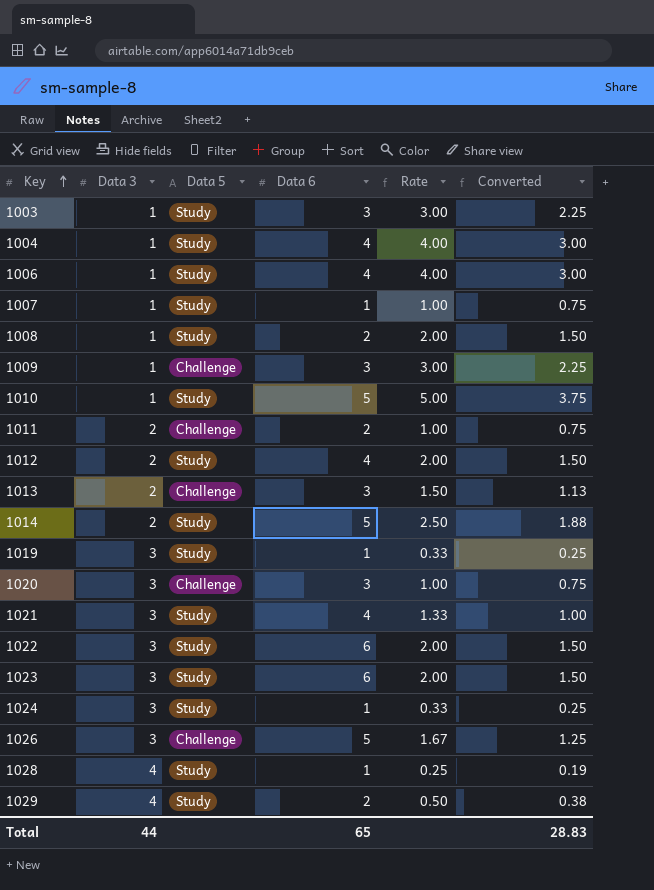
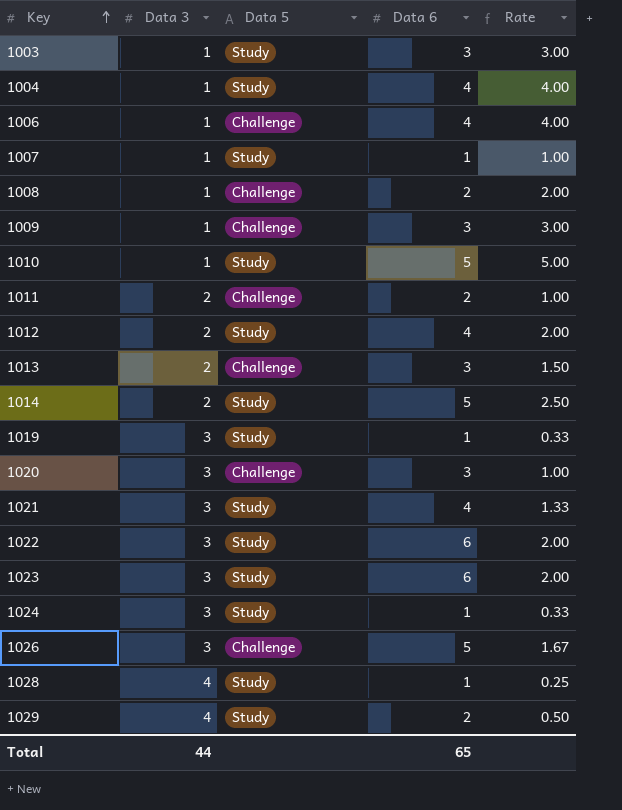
column Converted | formula: [Rate] * 0.75 -> none
1006 | Data 5: Study -> Challenge
1008 | Data 5: Study -> Challenge

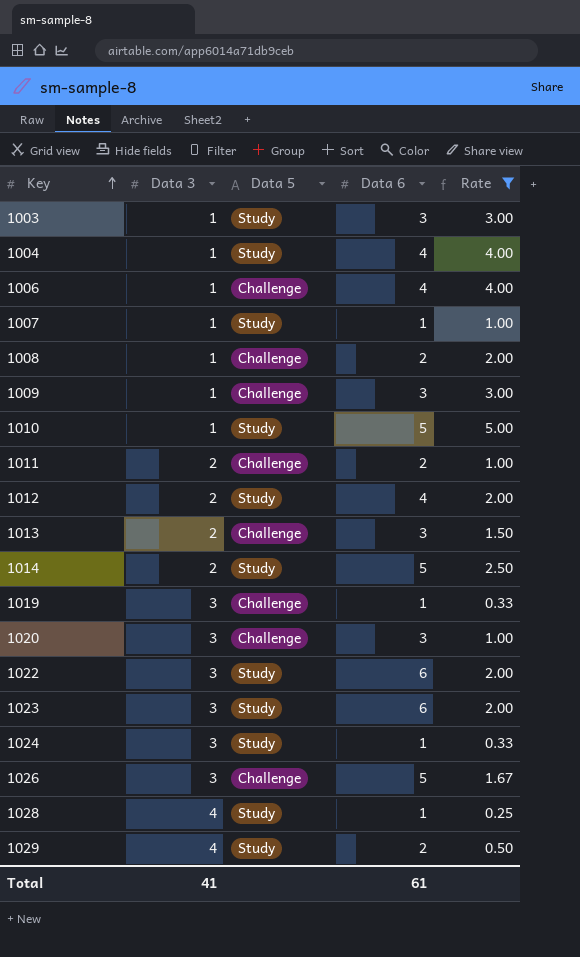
filter: none -> Rate != 1.33
1019 | Data 5: Study -> Challenge
Total | Data 3: 44 -> 41
Total | Data 6: 65 -> 61

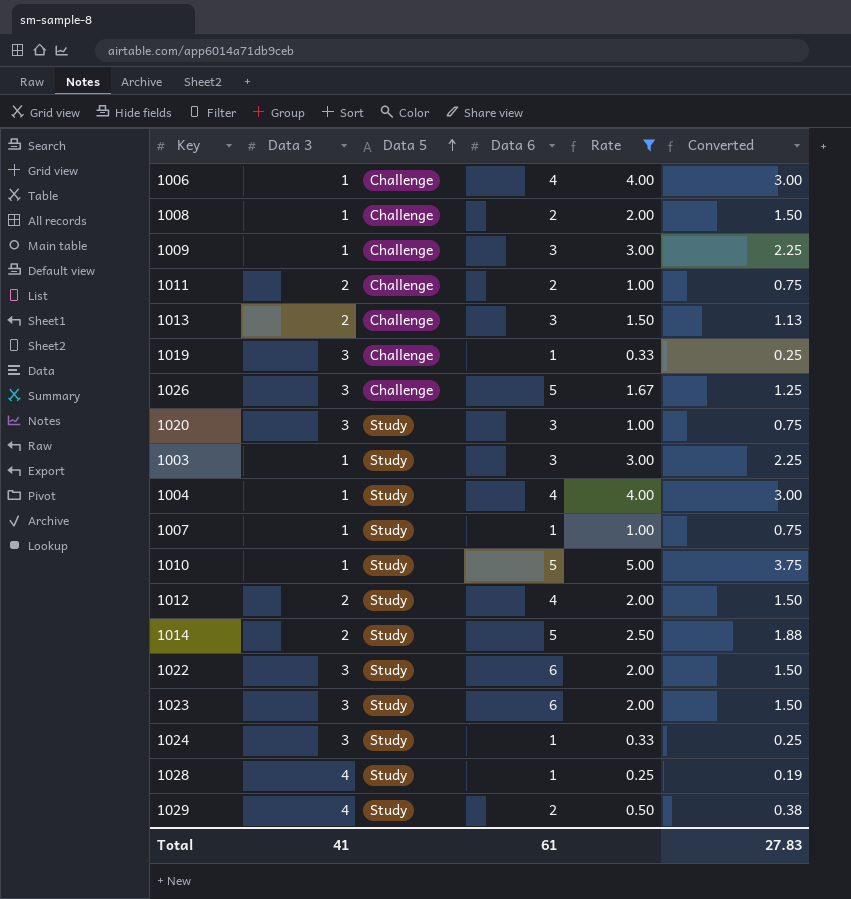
row order: Key ascending -> Data 5 ascending
column Converted | formula: none -> [Rate] * 0.75
1020 | Data 5: Challenge -> Study

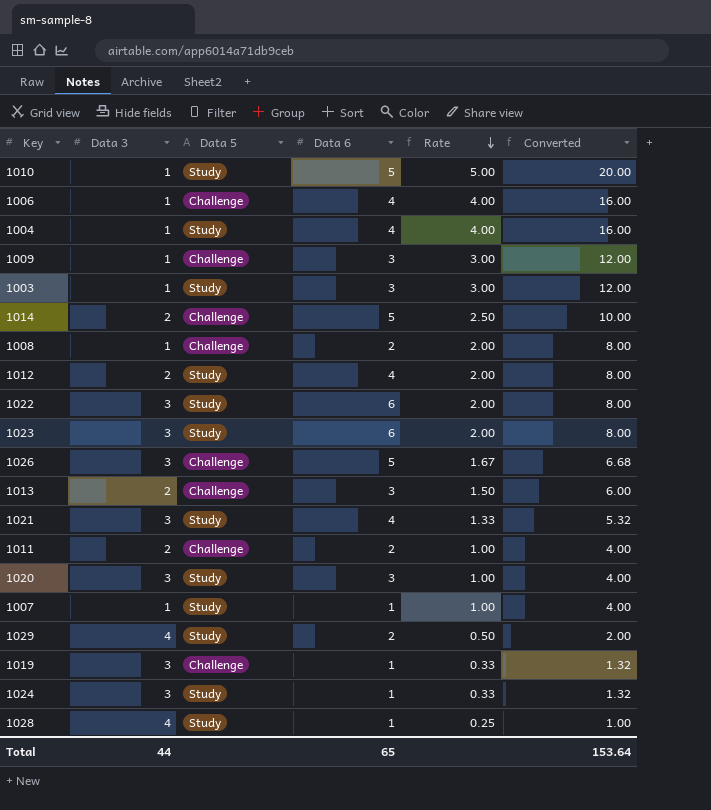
filter: Rate != 1.33 -> none
row order: Data 5 ascending -> Rate descending
column Converted | formula: [Rate] * 0.75 -> [Rate] * 4
1014 | Data 5: Study -> Challenge
Total | Data 3: 41 -> 44
Total | Data 6: 61 -> 65
Total | Converted: 27.83 -> 153.64

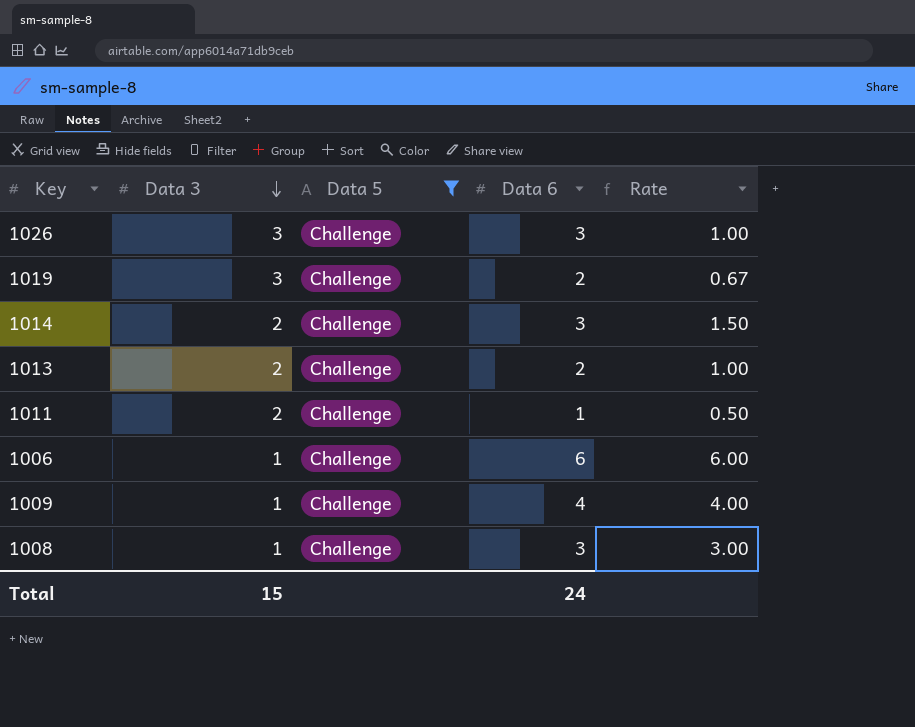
filter: none -> Data 5 = Challenge
row order: Rate descending -> Data 3 descending
column Converted | formula: [Rate] * 4 -> none
1026 | Data 6: 5 -> 3
1026 | Rate: 1.67 -> 1.00
1019 | Data 6: 1 -> 2
1019 | Rate: 0.33 -> 0.67
1014 | Data 6: 5 -> 3
1014 | Rate: 2.50 -> 1.50
1013 | Data 6: 3 -> 2
1013 | Rate: 1.50 -> 1.00
1011 | Data 6: 2 -> 1
1011 | Rate: 1.00 -> 0.50
1006 | Data 6: 4 -> 6
1006 | Rate: 4.00 -> 6.00
1009 | Data 6: 3 -> 4
1009 | Rate: 3.00 -> 4.00
1008 | Data 6: 2 -> 3
1008 | Rate: 2.00 -> 3.00
Total | Data 3: 44 -> 15
Total | Data 6: 65 -> 24

